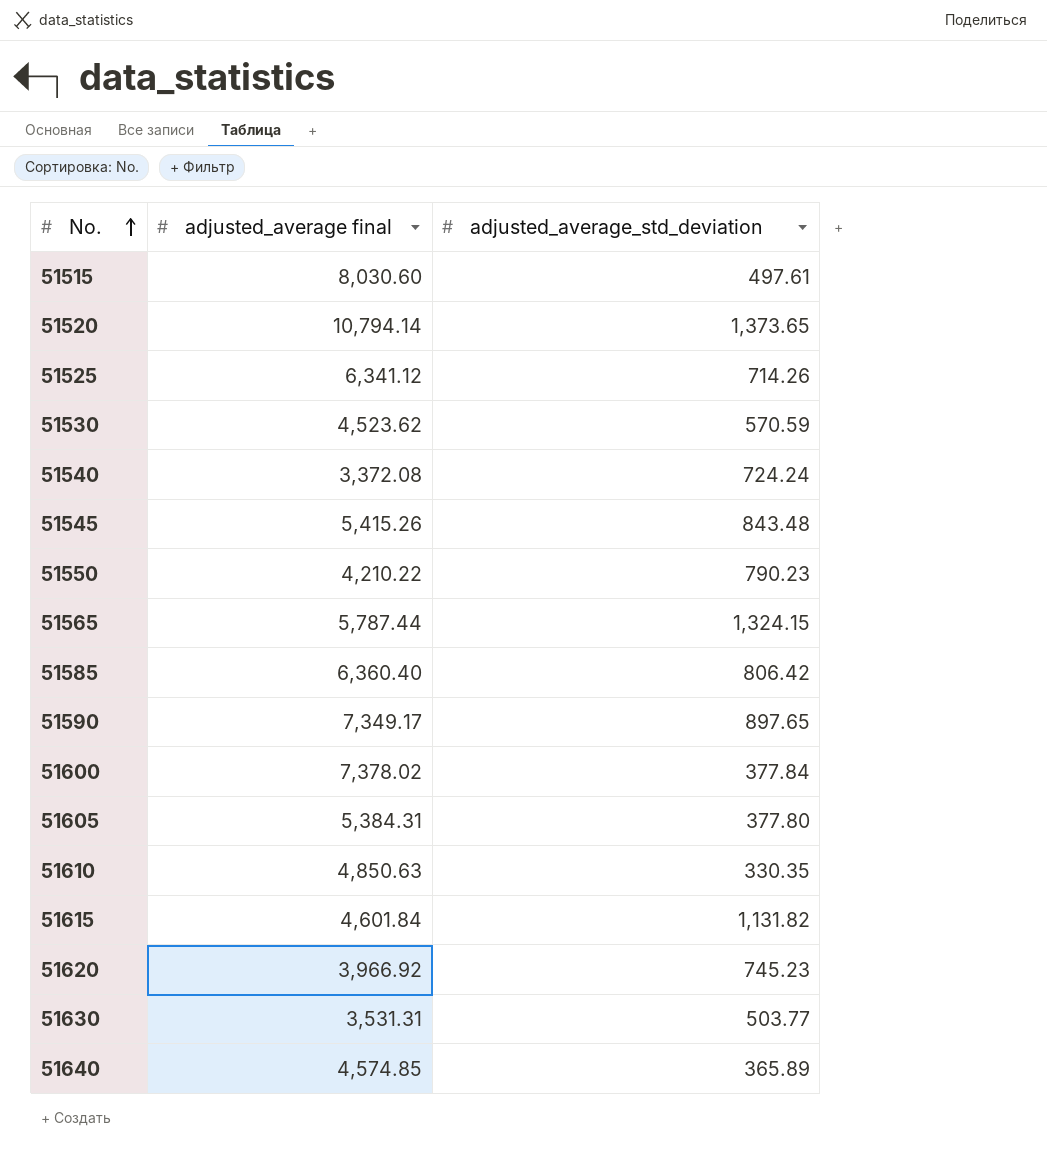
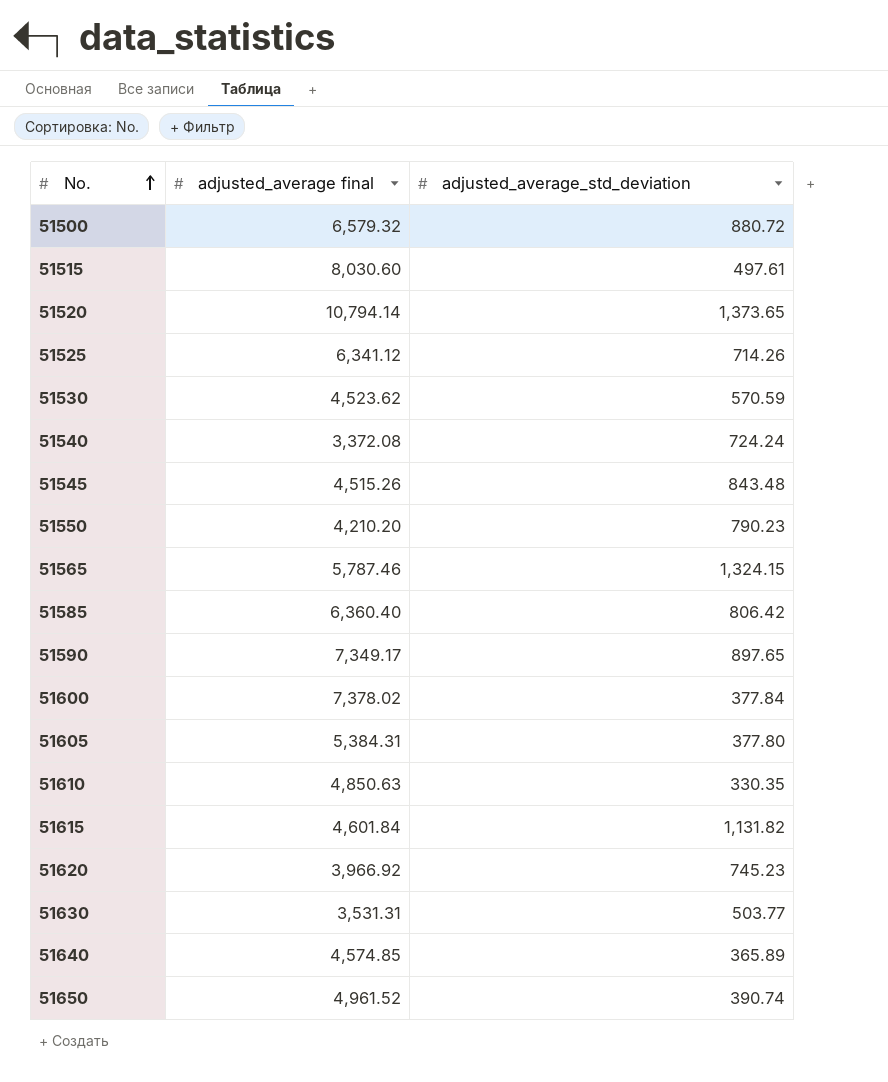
row 51500: none -> 6,579.32 | 880.72
51545 | adjusted_average final: 5,415.26 -> 4,515.26
51550 | adjusted_average final: 4,210.22 -> 4,210.20
51565 | adjusted_average final: 5,787.44 -> 5,787.46
row 51650: none -> 4,961.52 | 390.74

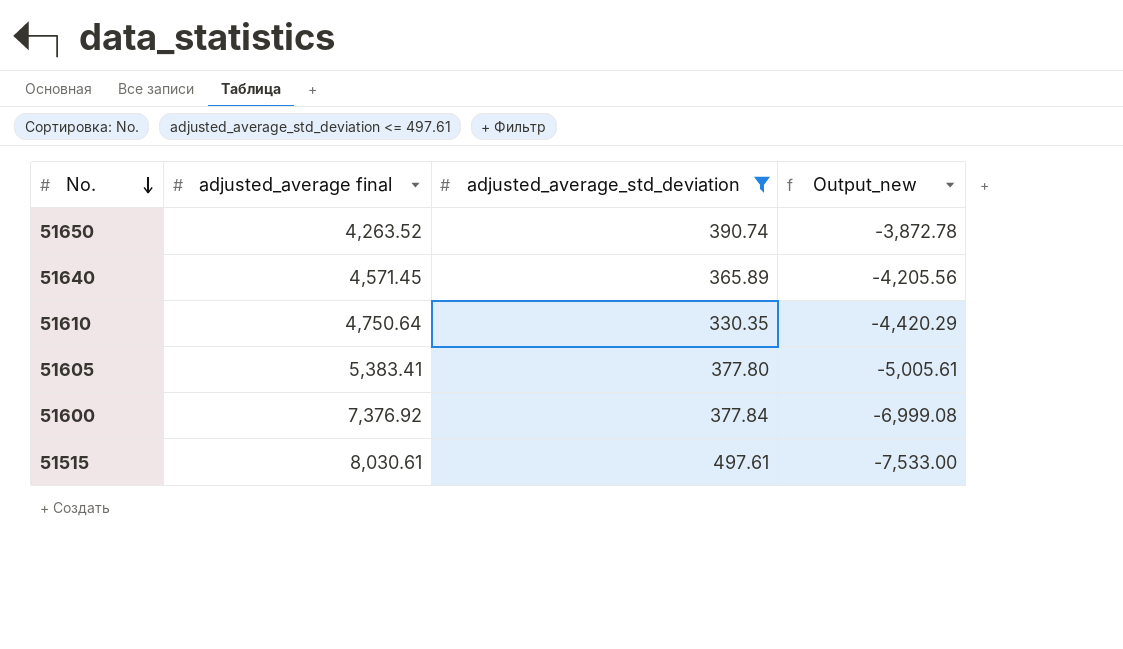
filter: none -> adjusted_average_std_deviation <= 497.61
row order: No. ascending -> No. descending
column Output_new | formula: none -> [adjusted_average_std_deviation] - [adjusted_average final]
51650 | adjusted_average final: 4,961.52 -> 4,263.52
51640 | adjusted_average final: 4,574.85 -> 4,571.45
51610 | adjusted_average final: 4,850.63 -> 4,750.64
51605 | adjusted_average final: 5,384.31 -> 5,383.41
51600 | adjusted_average final: 7,378.02 -> 7,376.92
51515 | adjusted_average final: 8,030.60 -> 8,030.61

